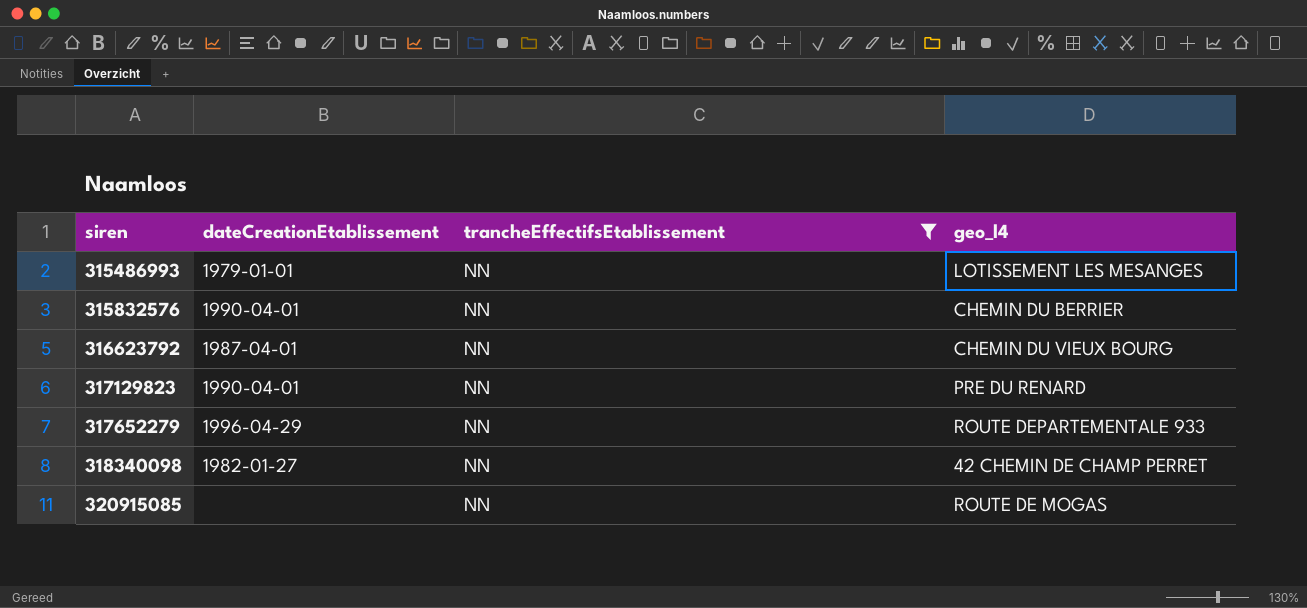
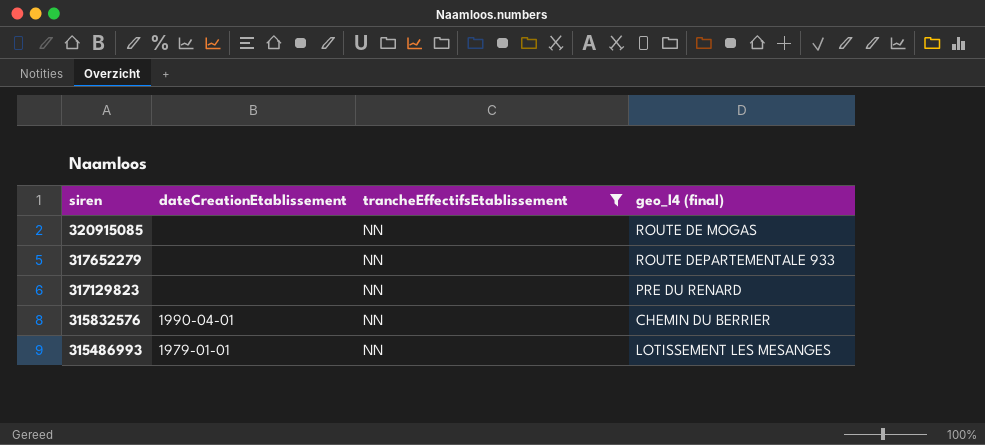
row order: siren ascending -> siren descending
column name: geo_l4 -> geo_l4 (final)
row 316623792: 1987-04-01 | NN | CHEMIN DU VIEUX BOURG -> none
row 318340098: 1982-01-27 | NN | 42 CHEMIN DE CHAMP PERRET -> none
317652279 | dateCreationEtablissement: 1996-04-29 -> none
317129823 | dateCreationEtablissement: 1990-04-01 -> none

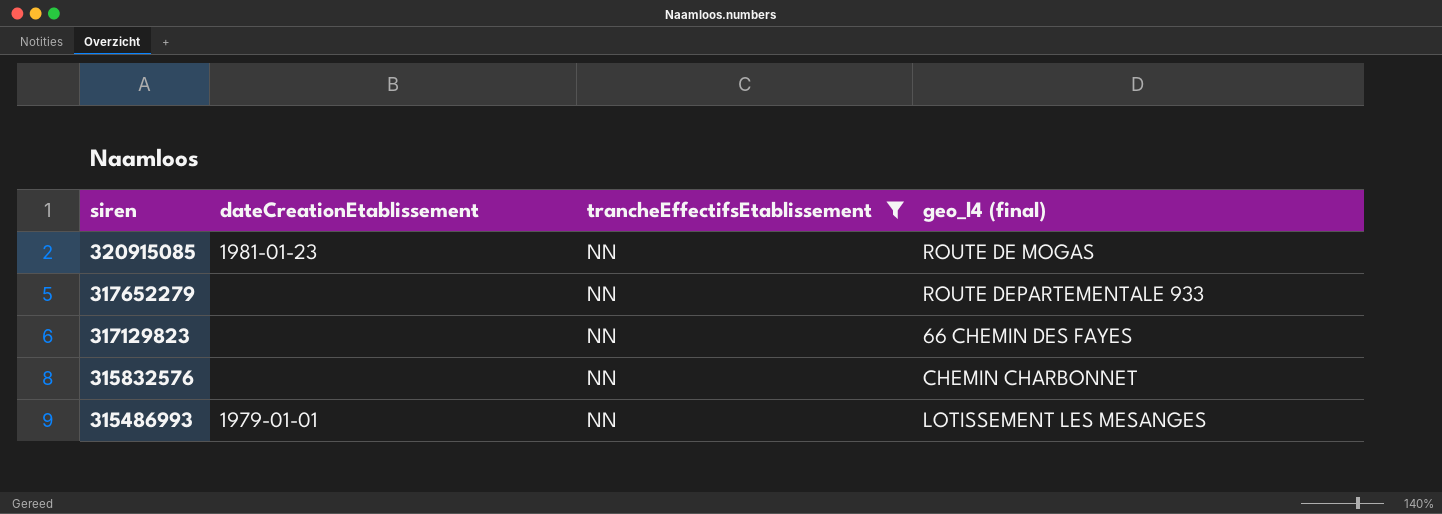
320915085 | dateCreationEtablissement: none -> 1981-01-23
317129823 | geo_l4 (final): PRE DU RENARD -> 66 CHEMIN DES FAYES
315832576 | dateCreationEtablissement: 1990-04-01 -> none
315832576 | geo_l4 (final): CHEMIN DU BERRIER -> CHEMIN CHARBONNET

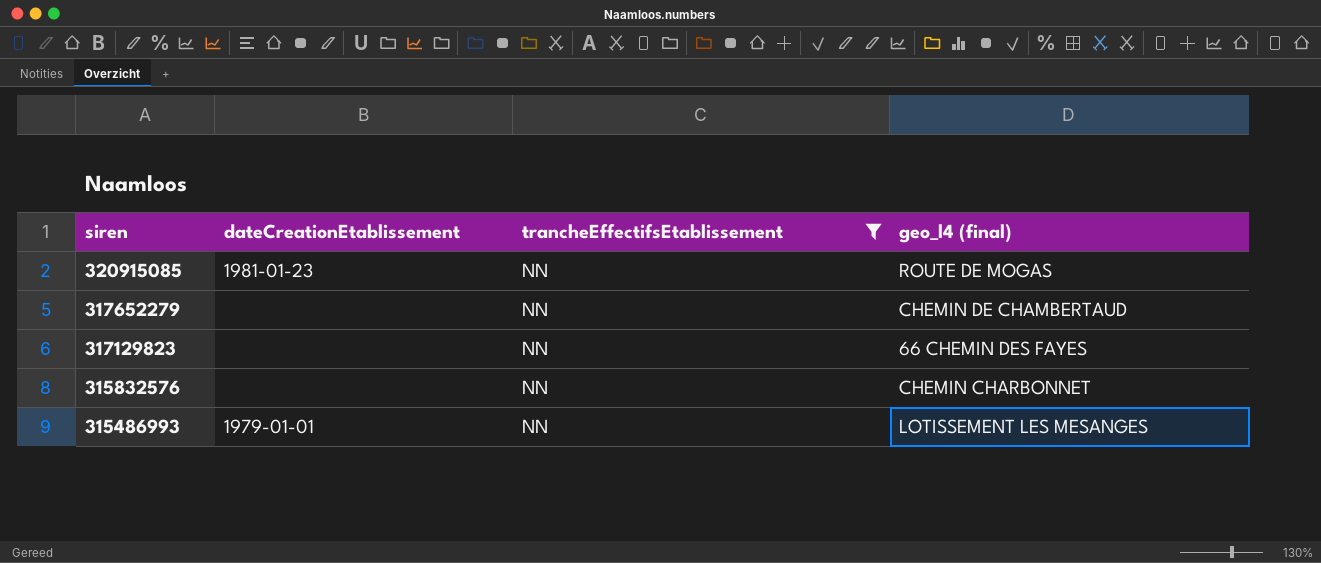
317652279 | geo_l4 (final): ROUTE DEPARTEMENTALE 933 -> CHEMIN DE CHAMBERTAUD

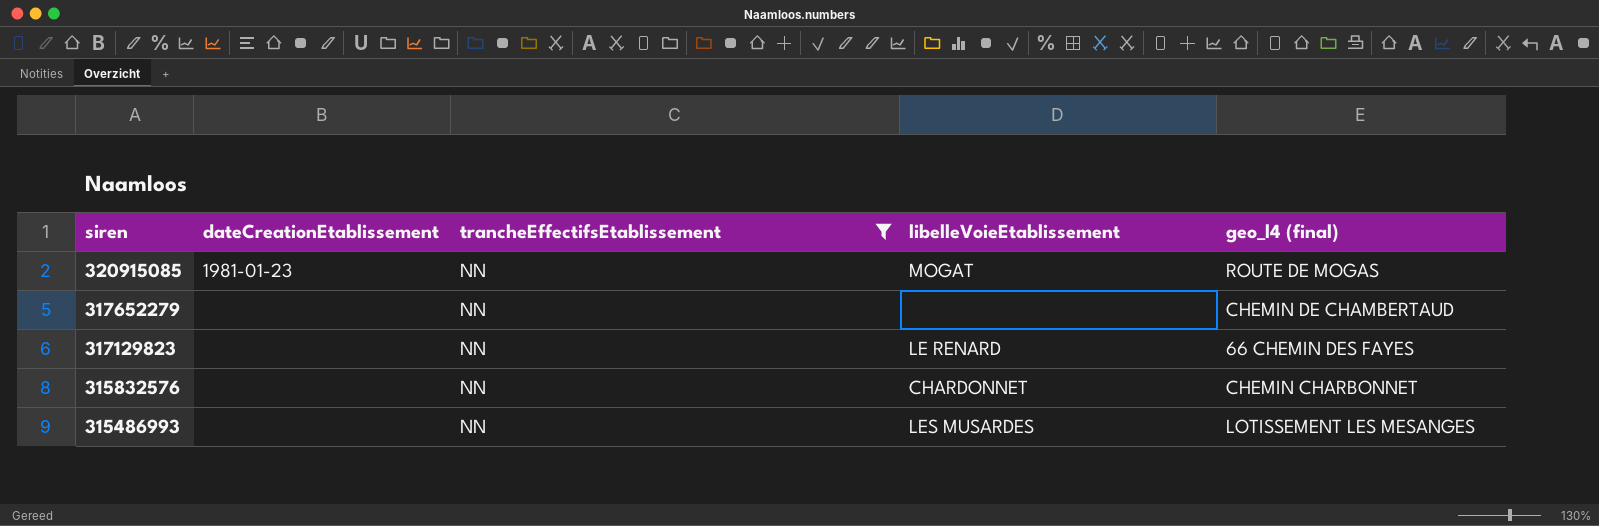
column libelleVoieEtablissement | position: none -> 4
315486993 | dateCreationEtablissement: 1979-01-01 -> none

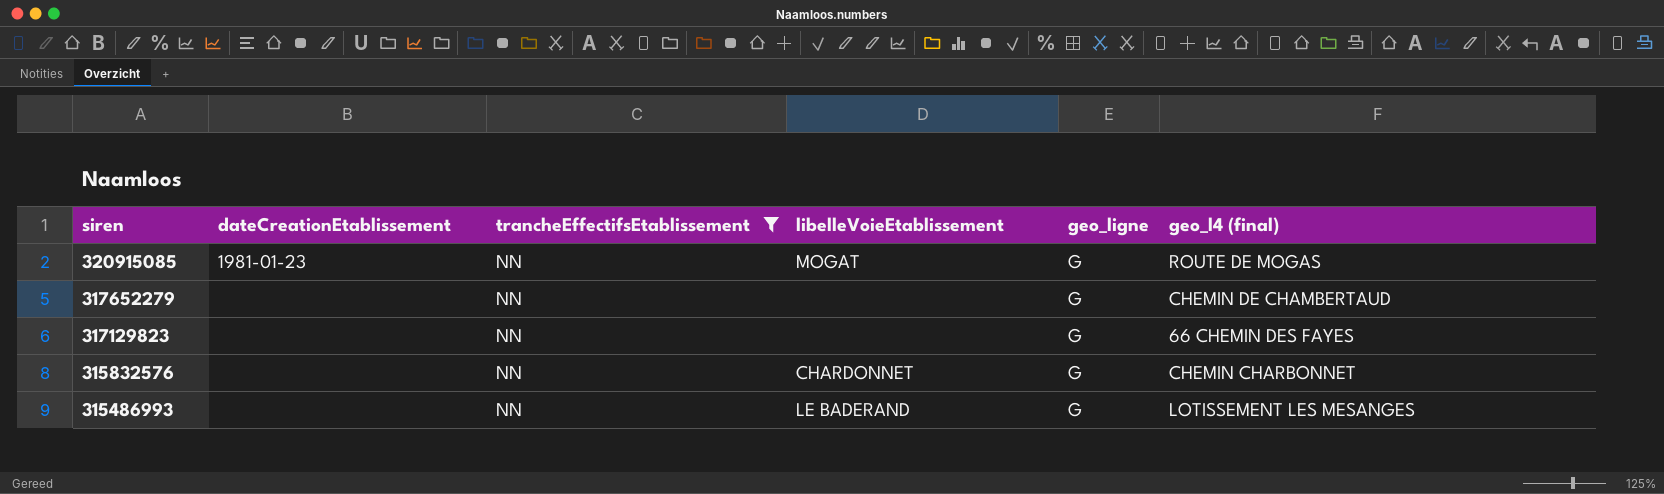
column geo_ligne | position: none -> 5
317129823 | libelleVoieEtablissement: LE RENARD -> none
315486993 | libelleVoieEtablissement: LES MUSARDES -> LE BADERAND

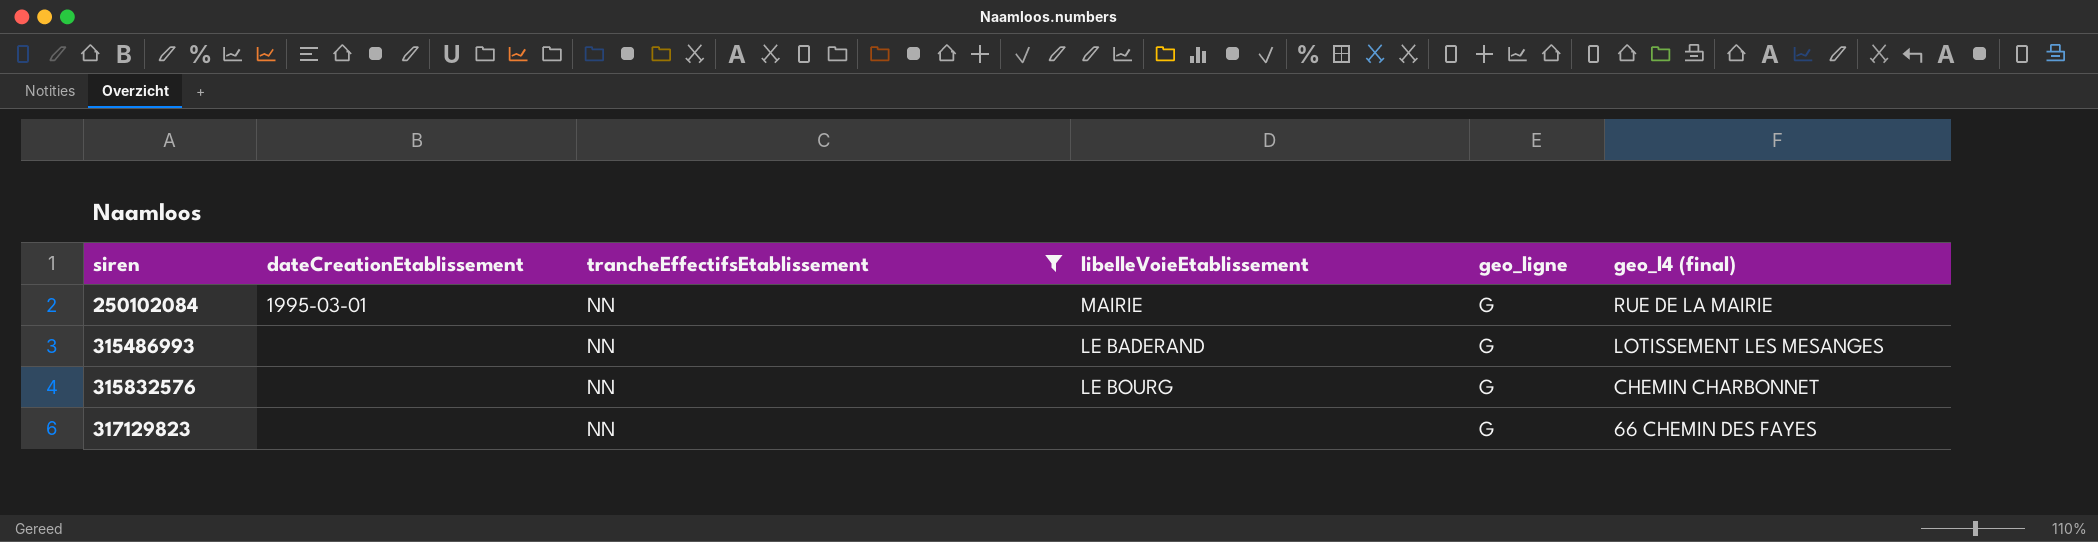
row order: siren descending -> siren ascending
row 320915085: 1981-01-23 | NN | MOGAT | G | ROUTE DE MOGAS -> none
row 317652279: none | NN | none | G | CHEMIN DE CHAMBERTAUD -> none
row 250102084: none -> 1995-03-01 | NN | MAIRIE | G | RUE DE LA MAIRIE
315832576 | libelleVoieEtablissement: CHARDONNET -> LE BOURG

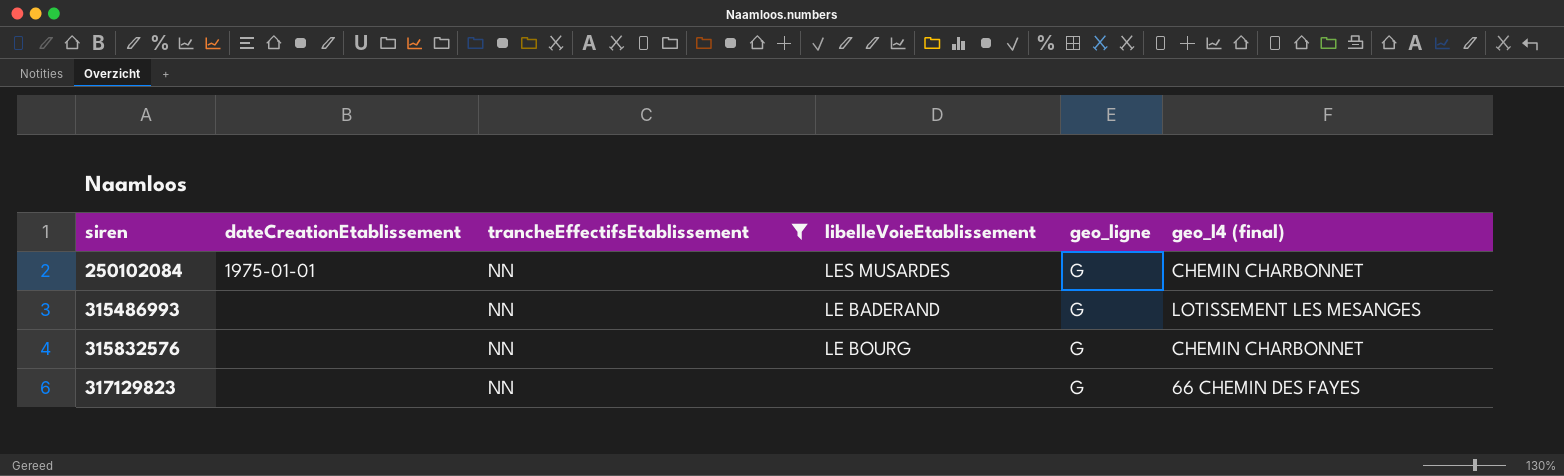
250102084 | dateCreationEtablissement: 1995-03-01 -> 1975-01-01
250102084 | libelleVoieEtablissement: MAIRIE -> LES MUSARDES
250102084 | geo_l4 (final): RUE DE LA MAIRIE -> CHEMIN CHARBONNET

